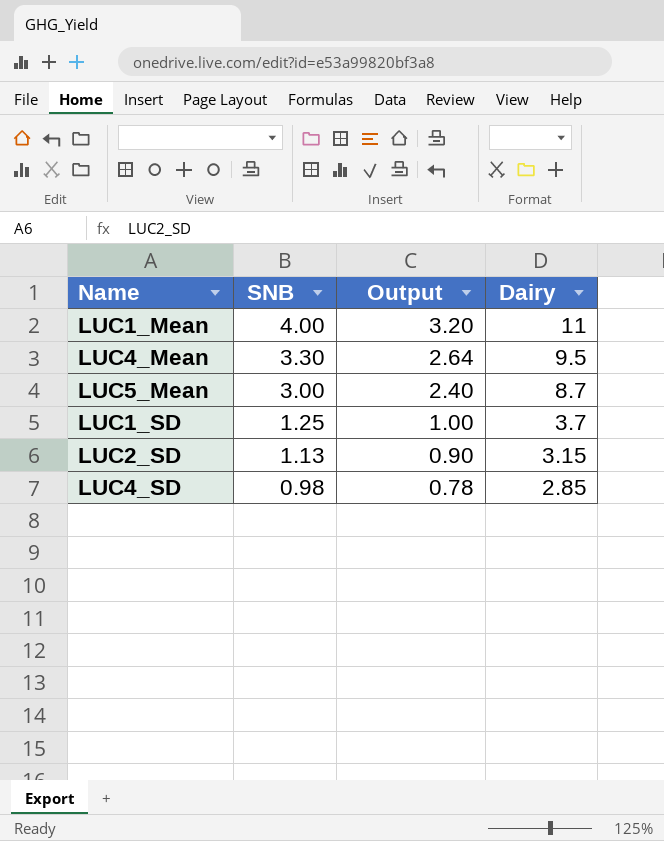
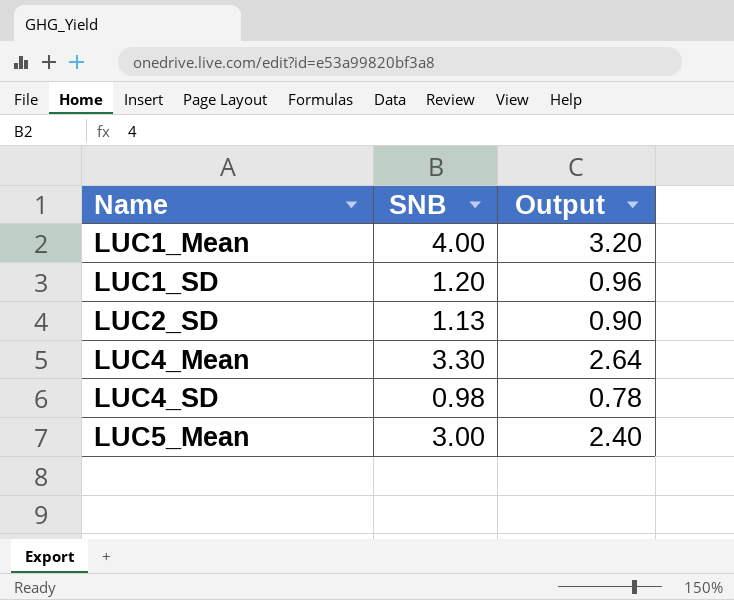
row order: SNB descending -> Name ascending
column Dairy | position: 4 -> none
LUC1_SD | SNB: 1.25 -> 1.20
LUC1_SD | Output: 1.00 -> 0.96

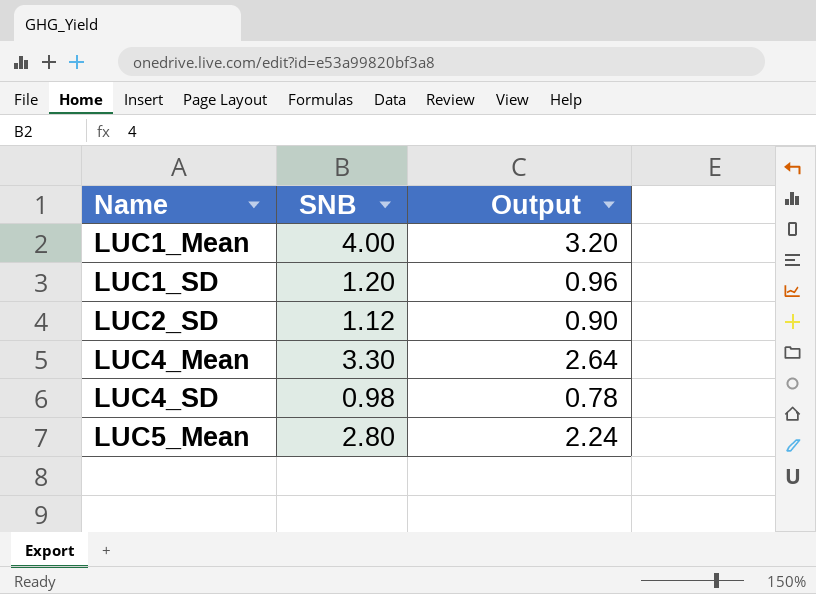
LUC2_SD | SNB: 1.13 -> 1.12
LUC5_Mean | SNB: 3.00 -> 2.80
LUC5_Mean | Output: 2.40 -> 2.24

